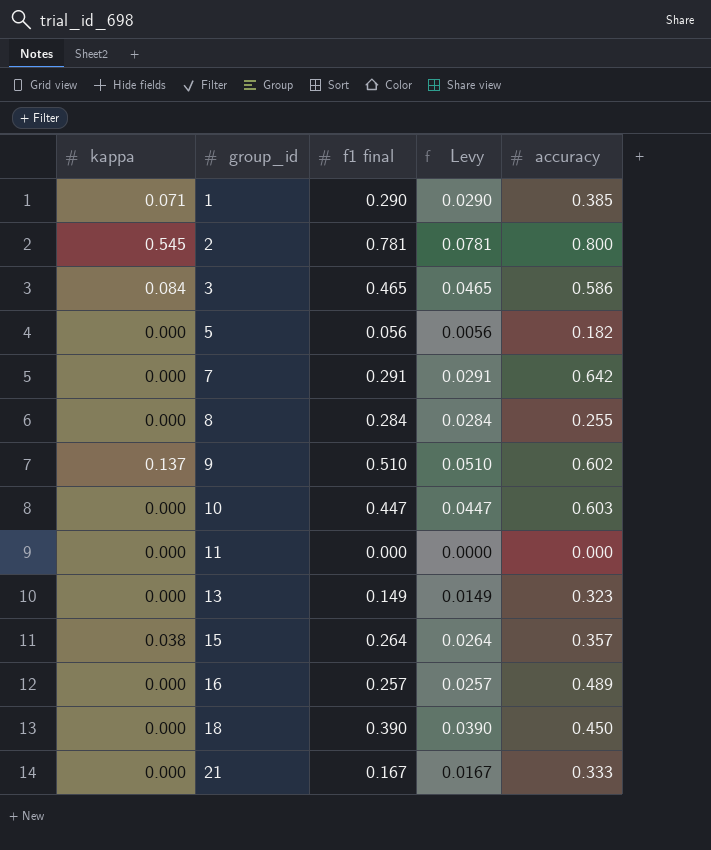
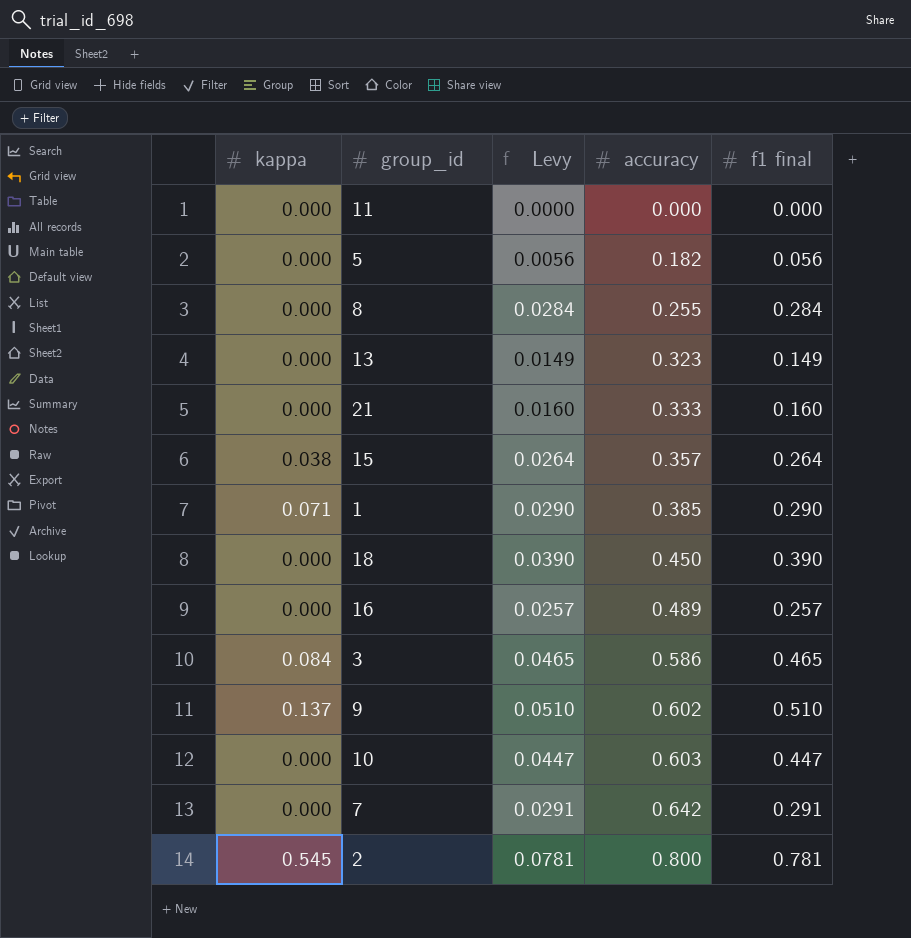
row order: group_id ascending -> accuracy ascending
column f1 final | position: 3 -> 5
21 | Levy: 0.0167 -> 0.0160
21 | f1 final: 0.167 -> 0.160

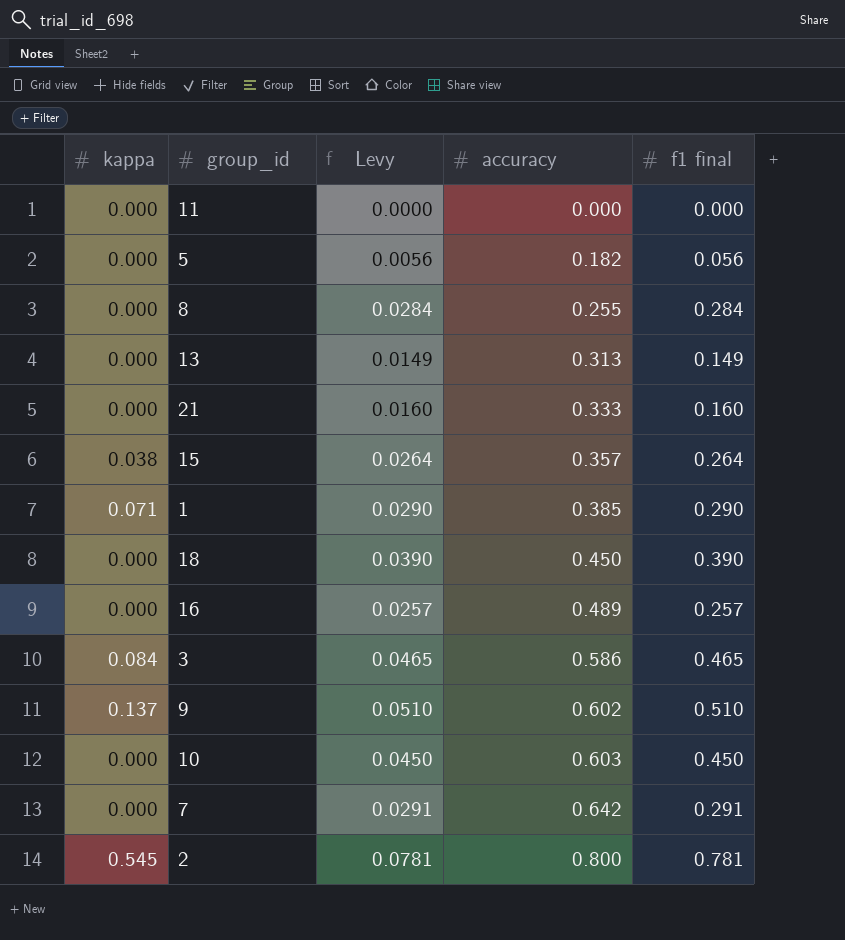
13 | accuracy: 0.323 -> 0.313
10 | Levy: 0.0447 -> 0.0450
10 | f1 final: 0.447 -> 0.450

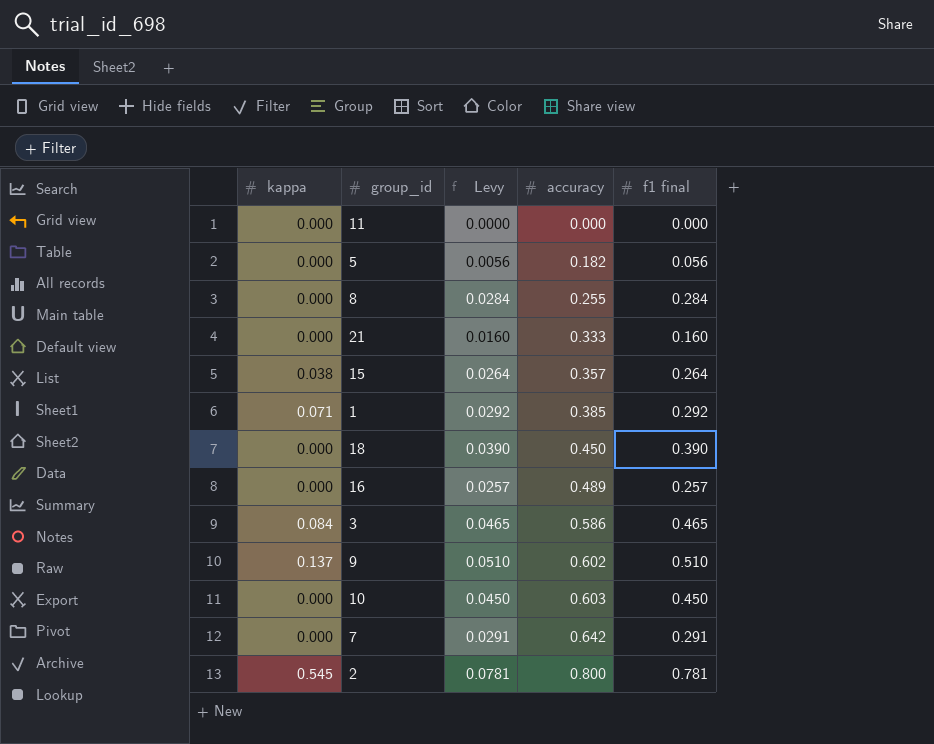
row 13: 0.000 | 0.0149 | 0.313 | 0.149 -> none
1 | Levy: 0.0290 -> 0.0292
1 | f1 final: 0.290 -> 0.292

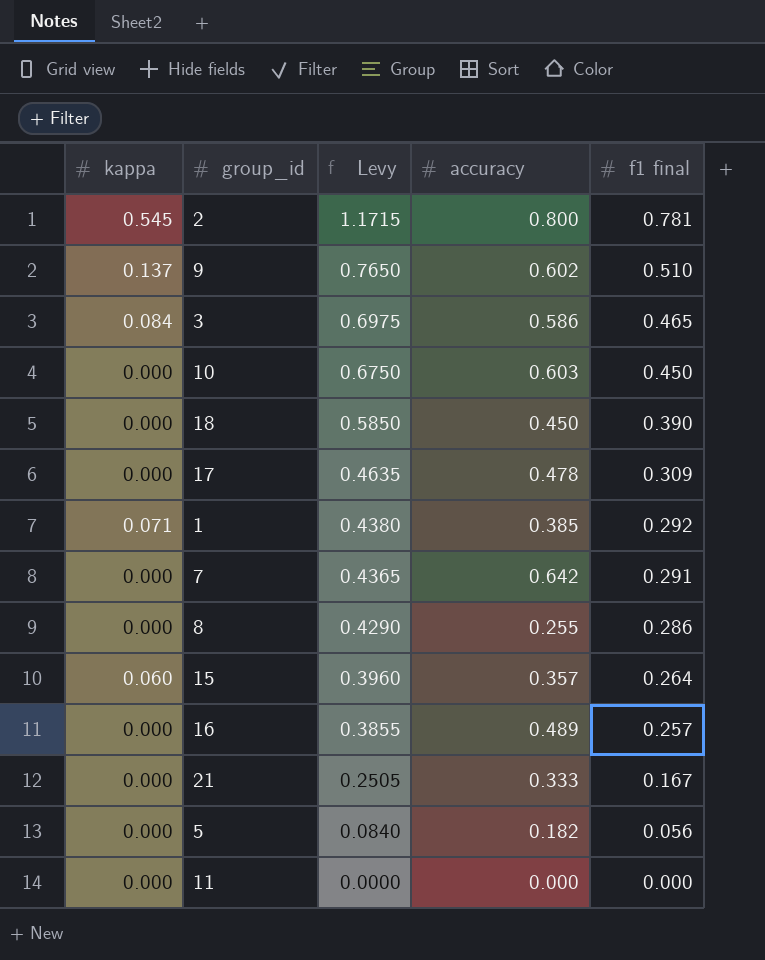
row order: accuracy ascending -> Levy descending
column Levy | formula: [f1 final] * 0.1 -> [f1 final] * 1.5
row 17: none -> 0.000 | 0.4635 | 0.478 | 0.309
8 | f1 final: 0.284 -> 0.286
15 | kappa: 0.038 -> 0.060
21 | f1 final: 0.160 -> 0.167

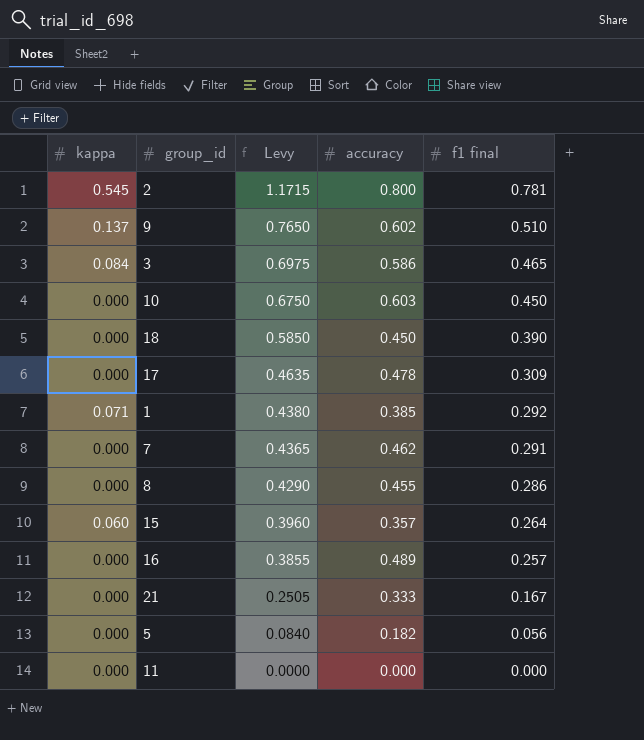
7 | accuracy: 0.642 -> 0.462
8 | accuracy: 0.255 -> 0.455

